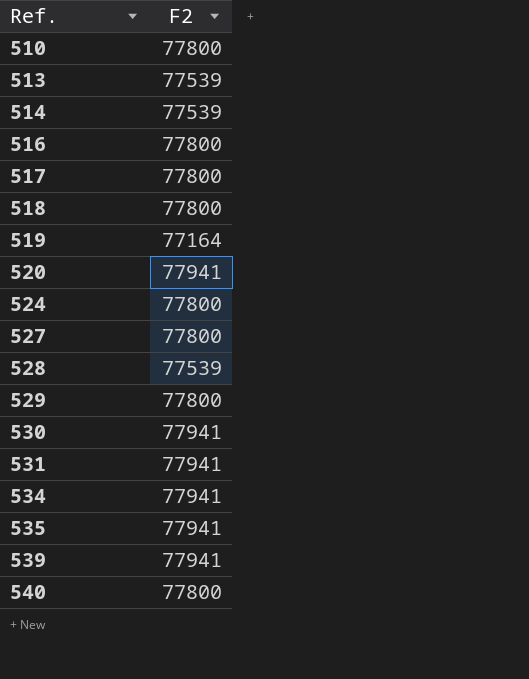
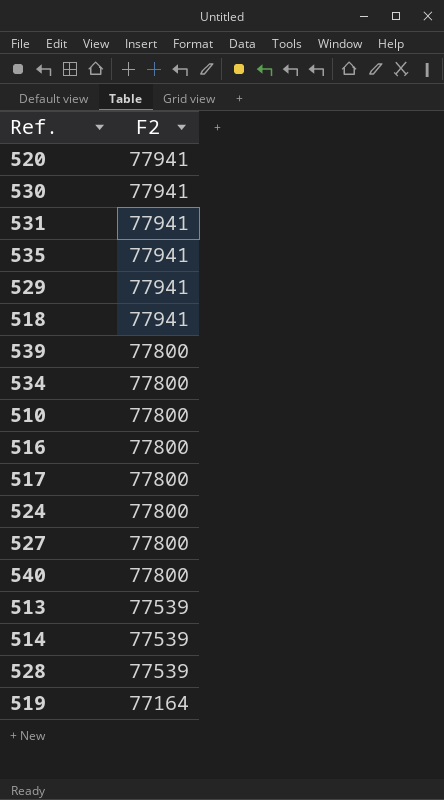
row order: Ref. ascending -> F2 descending
529 | F2: 77800 -> 77941
518 | F2: 77800 -> 77941
539 | F2: 77941 -> 77800
534 | F2: 77941 -> 77800

